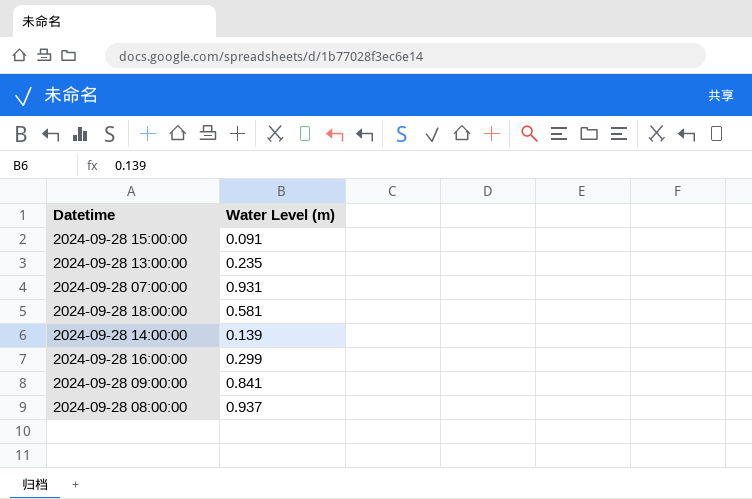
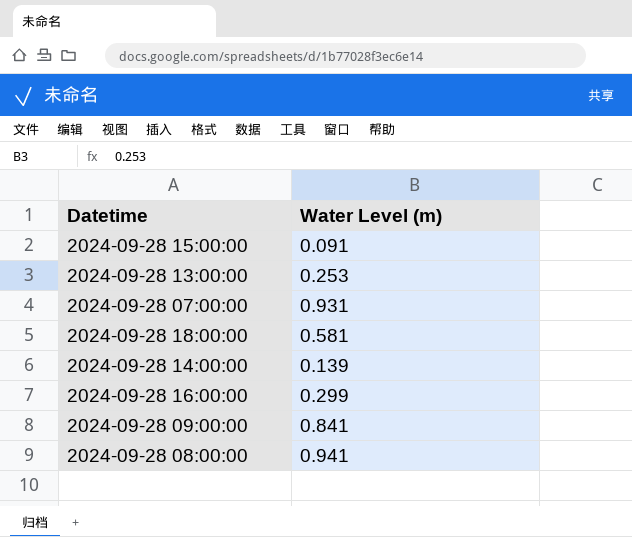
2024-09-28 13:00:00 | Water Level (m): 0.235 -> 0.253
2024-09-28 08:00:00 | Water Level (m): 0.937 -> 0.941

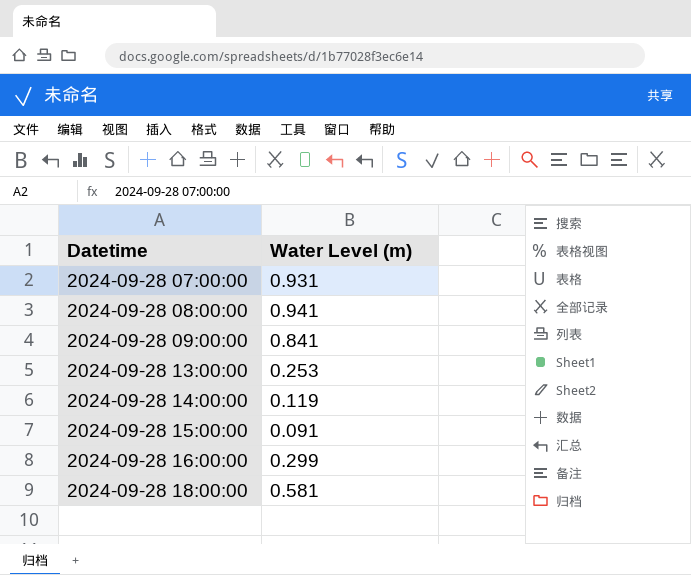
row order: none -> Datetime ascending
2024-09-28 14:00:00 | Water Level (m): 0.139 -> 0.119

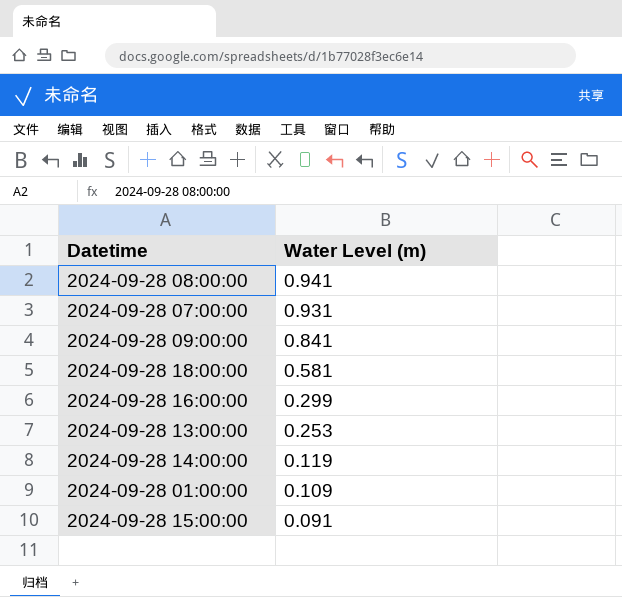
row order: Datetime ascending -> Water Level (m) descending
row 2024-09-28 01:00:00: none -> 0.109

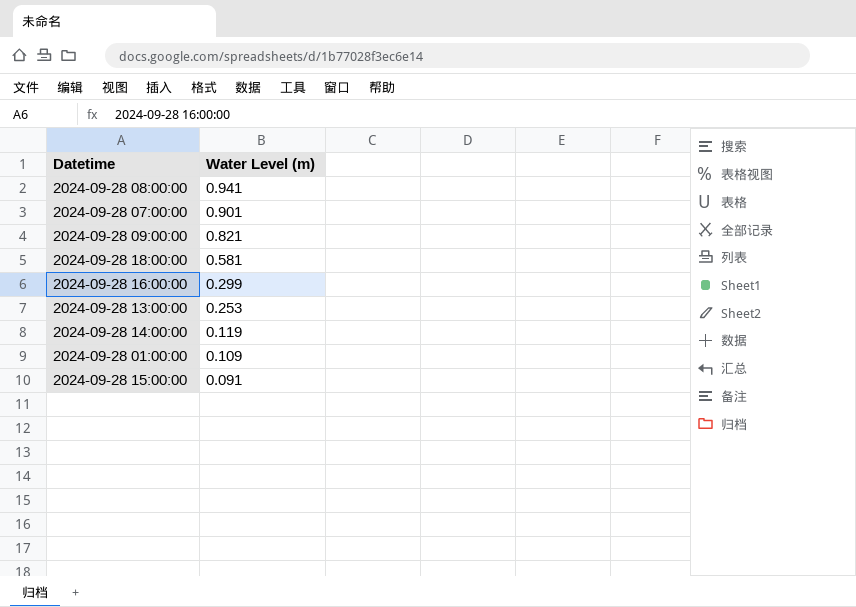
2024-09-28 07:00:00 | Water Level (m): 0.931 -> 0.901
2024-09-28 09:00:00 | Water Level (m): 0.841 -> 0.821

